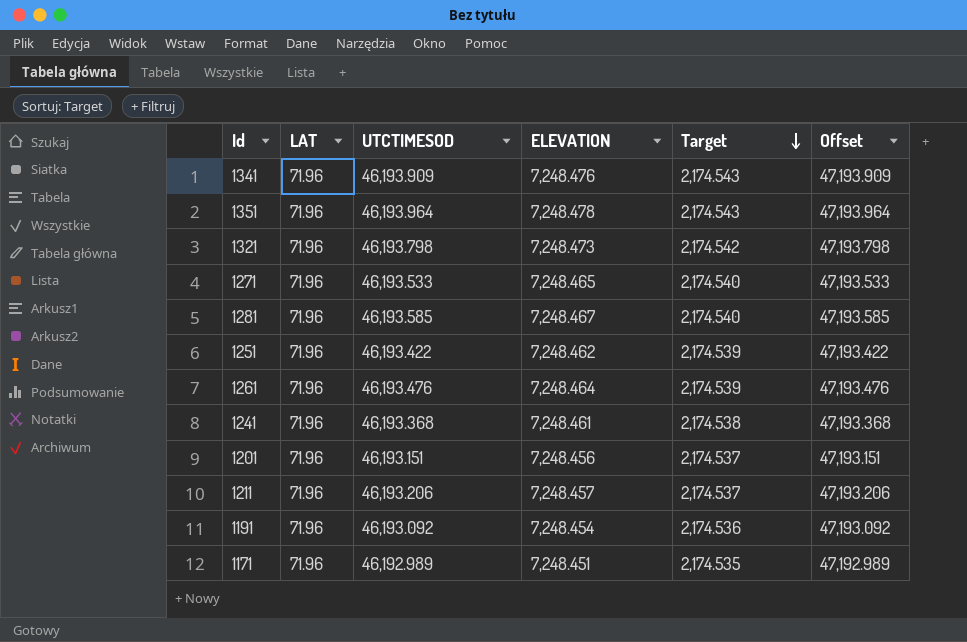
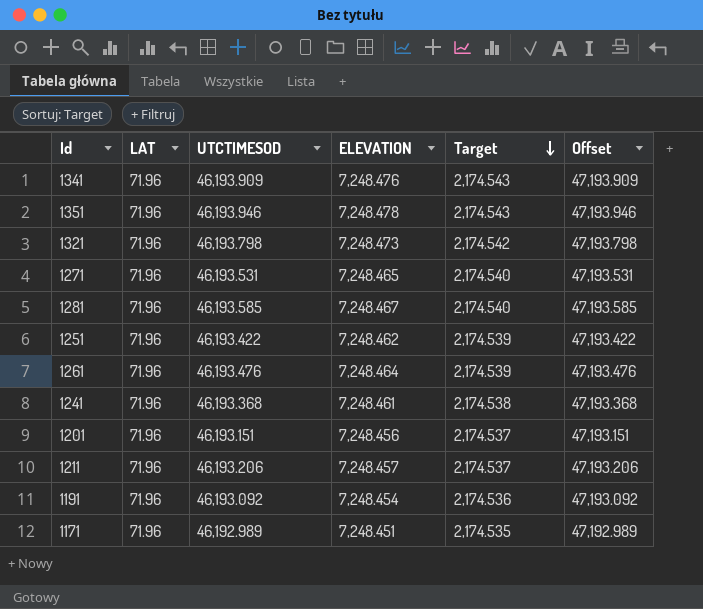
1351 | UTCTIMESOD: 46,193.964 -> 46,193.946
1351 | Offset: 47,193.964 -> 47,193.946
1271 | UTCTIMESOD: 46,193.533 -> 46,193.531
1271 | Offset: 47,193.533 -> 47,193.531

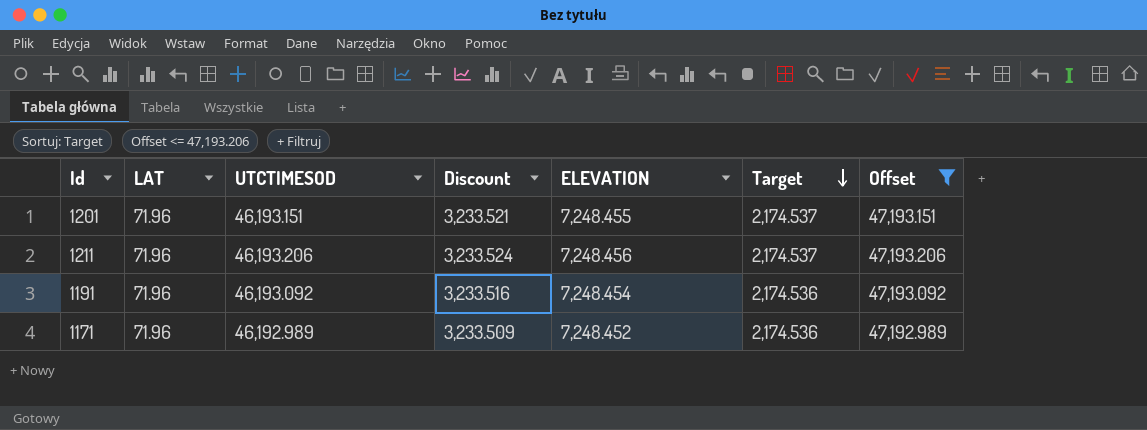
filter: none -> Offset <= 47,193.206
column Discount | formula: none -> [UTCTIMESOD] * 0.07
1201 | ELEVATION: 7,248.456 -> 7,248.455
1211 | ELEVATION: 7,248.457 -> 7,248.456
1171 | ELEVATION: 7,248.451 -> 7,248.452
1171 | Target: 2,174.535 -> 2,174.536

